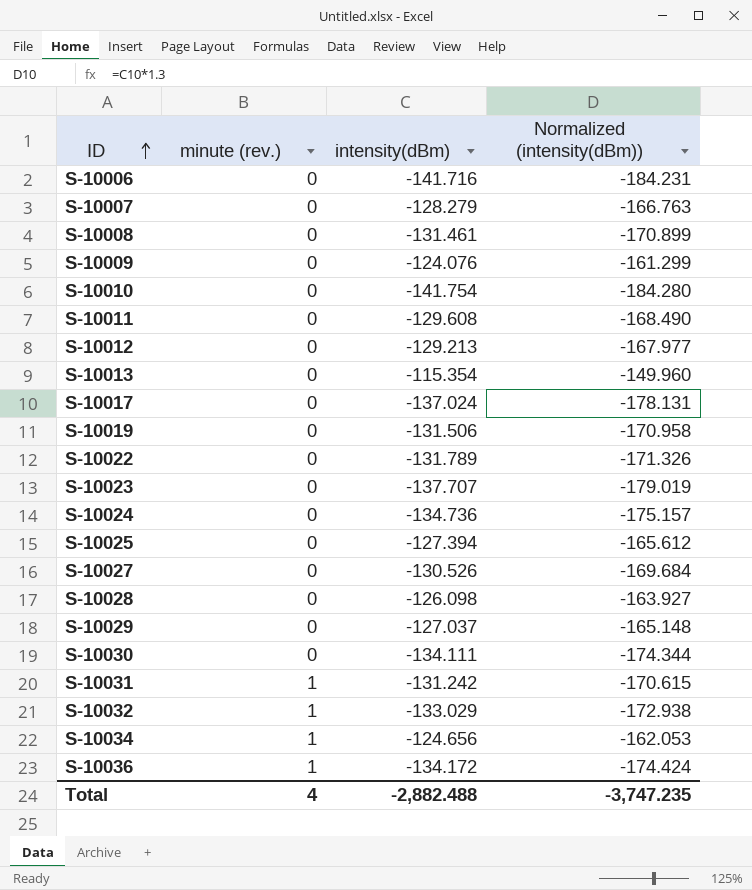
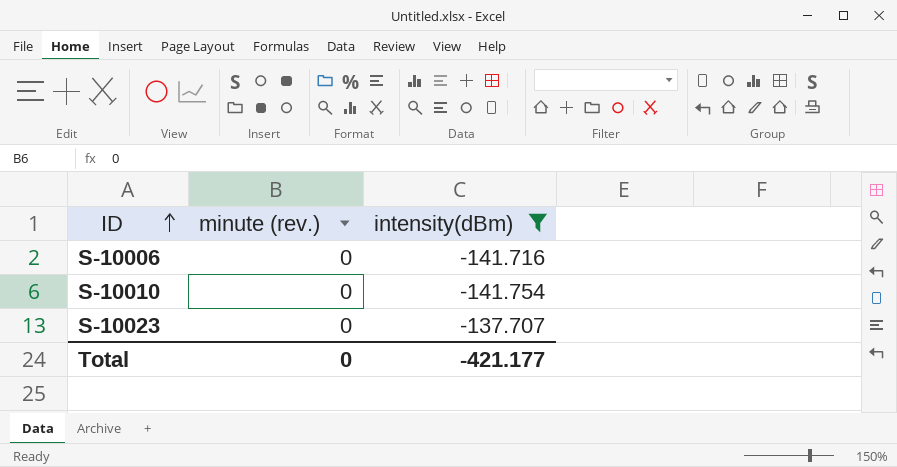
filter: none -> intensity(dBm) <= -137.707
column Normalized (intensity(dBm)) | formula: [intensity(dBm)] * 1.3 -> none
Total | minute (rev.): 4 -> 0
Total | intensity(dBm): -2,882.488 -> -421.177

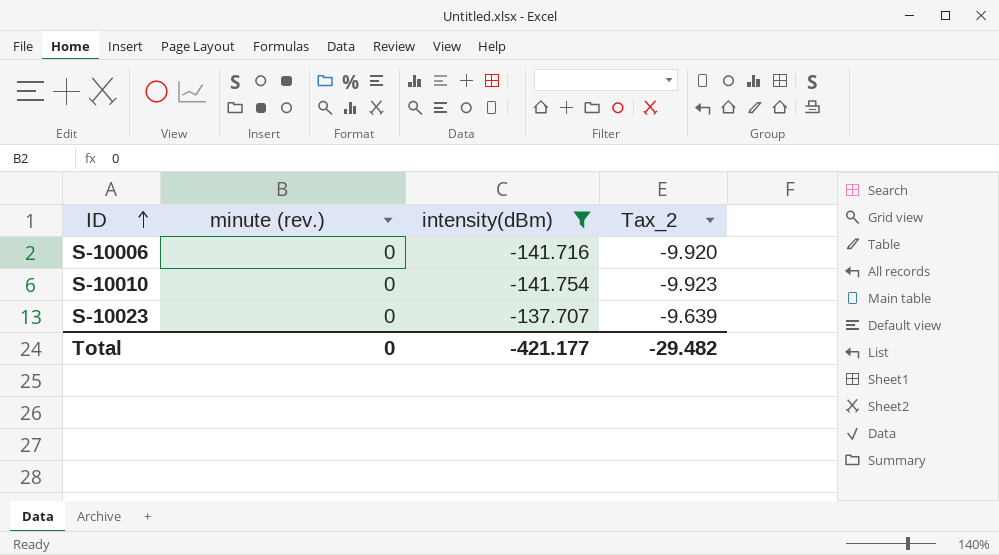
column Tax_2 | formula: none -> [intensity(dBm)] * 0.07

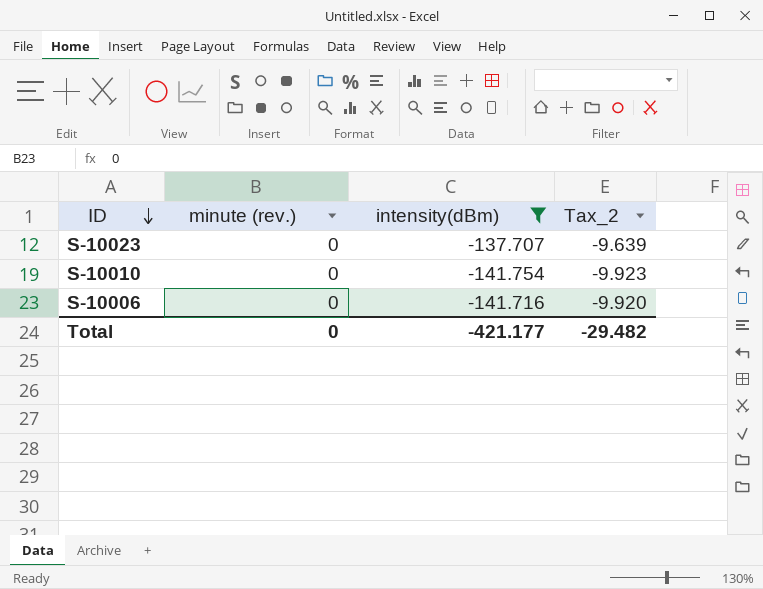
row order: ID ascending -> ID descending

